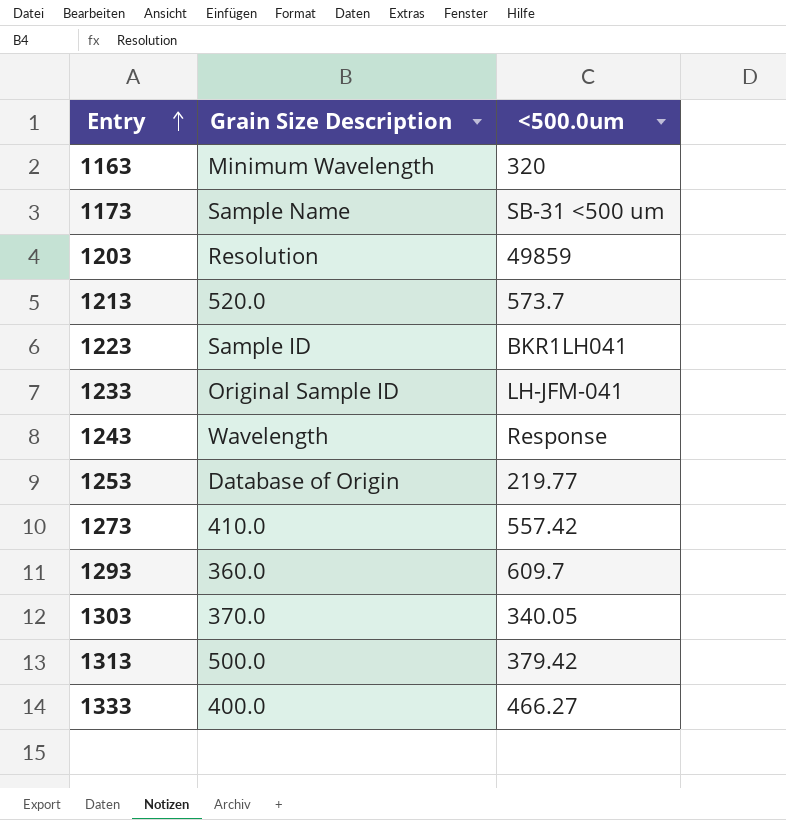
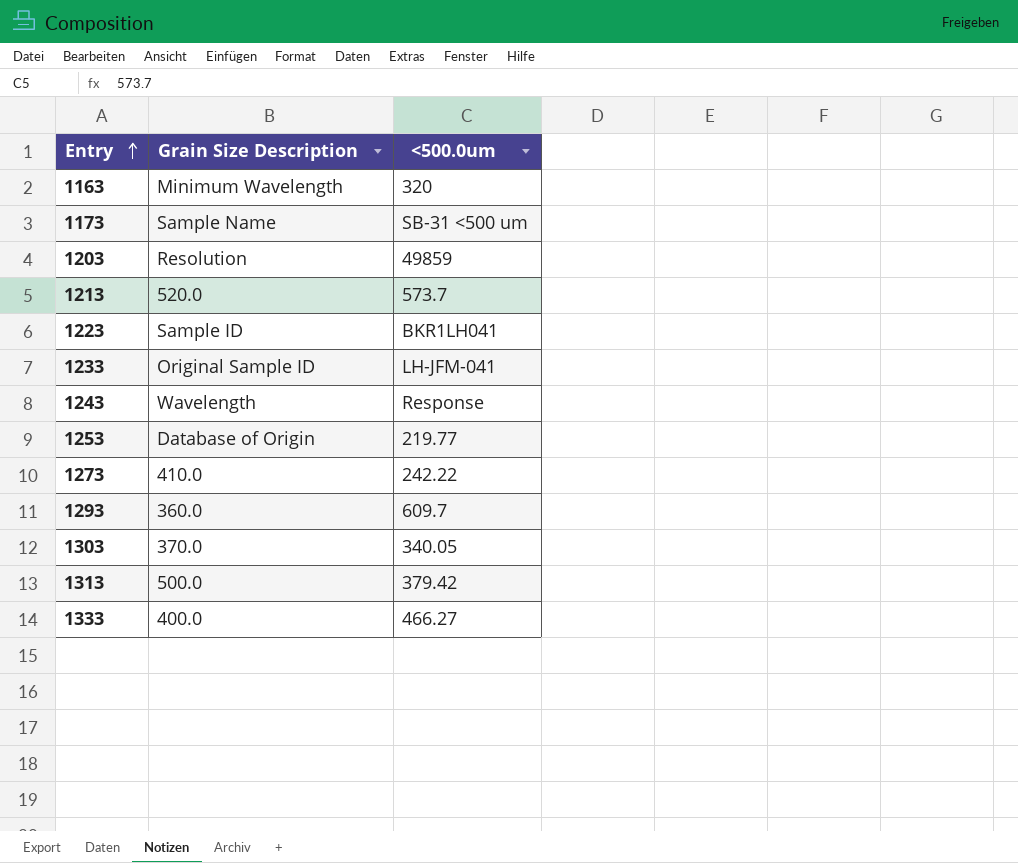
1273 | <500.0um: 557.42 -> 242.22

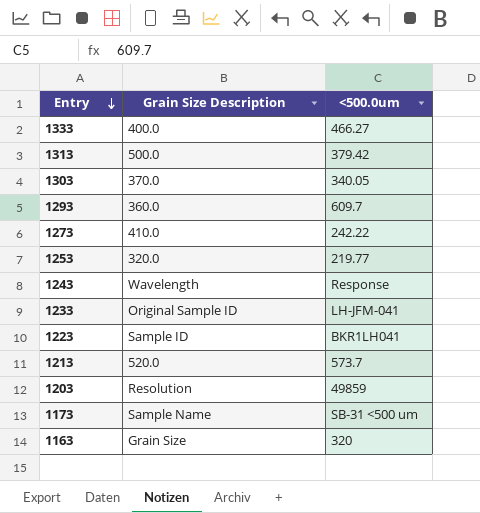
row order: Entry ascending -> Entry descending
1253 | Grain Size Description: Database of Origin -> 320.0
1163 | Grain Size Description: Minimum Wavelength -> Grain Size

